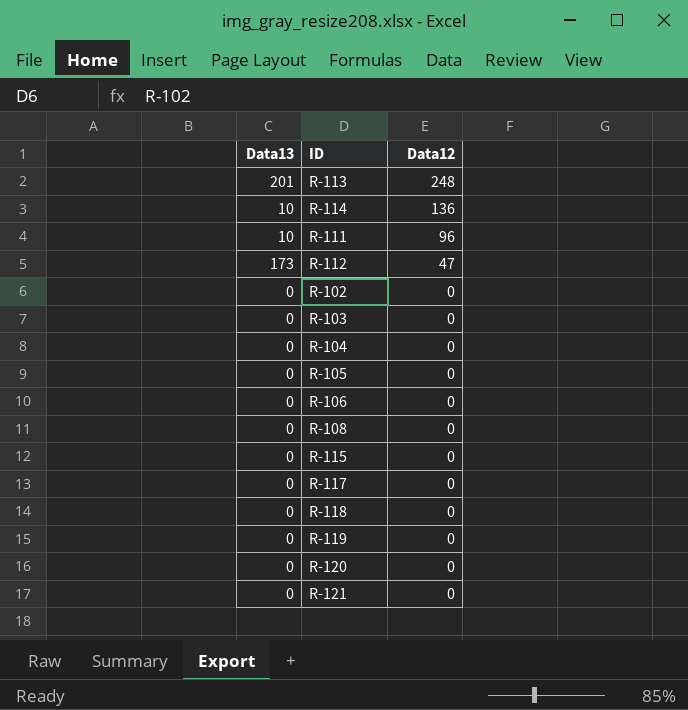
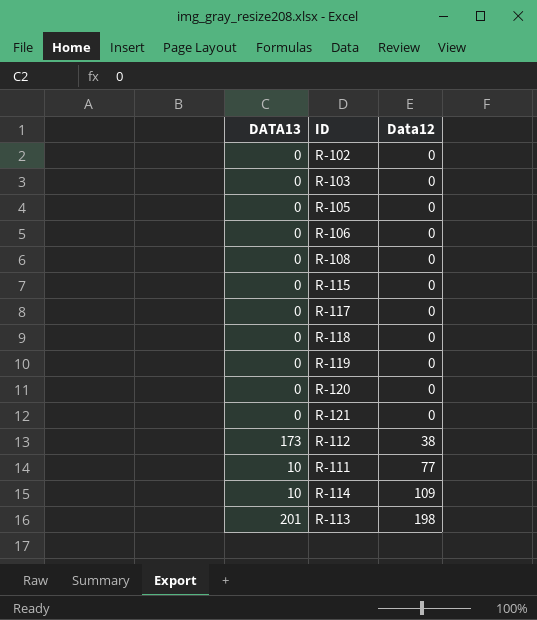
row order: Data12 descending -> Data12 ascending
column name: Data13 -> DATA13
row R-104: 0 | 0 -> none
R-112 | Data12: 47 -> 38
R-111 | Data12: 96 -> 77
R-114 | Data12: 136 -> 109
R-113 | Data12: 248 -> 198

